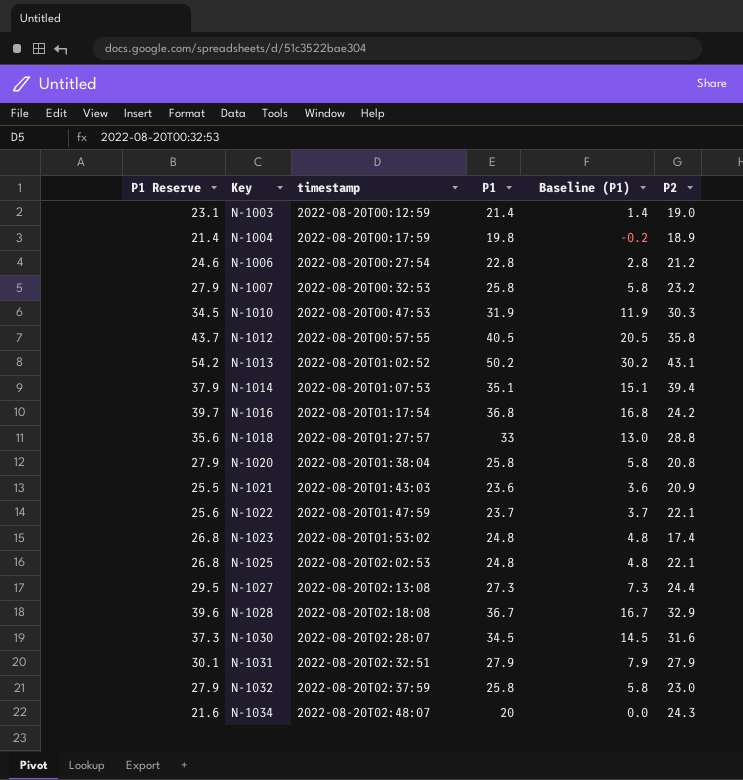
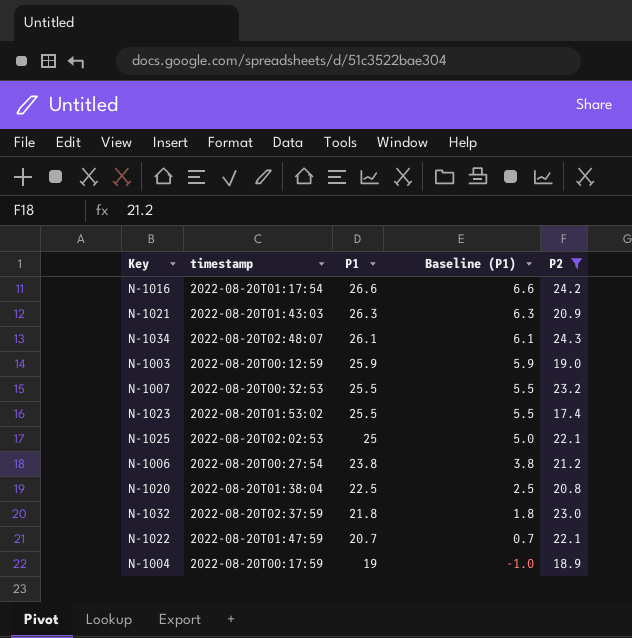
filter: none -> P2 <= 24.3
row order: Key ascending -> P1 descending
column P1 Reserve | formula: [P1] * 1.08 -> none
N-1016 | P1: 36.8 -> 26.6
N-1016 | Baseline (P1): 16.8 -> 6.6
N-1021 | P1: 23.6 -> 26.3
N-1021 | Baseline (P1): 3.6 -> 6.3
N-1034 | P1: 20 -> 26.1
N-1034 | Baseline (P1): 0.0 -> 6.1
N-1003 | P1: 21.4 -> 25.9
N-1003 | Baseline (P1): 1.4 -> 5.9
N-1007 | P1: 25.8 -> 25.5
N-1007 | Baseline (P1): 5.8 -> 5.5
N-1023 | P1: 24.8 -> 25.5
N-1023 | Baseline (P1): 4.8 -> 5.5
N-1025 | P1: 24.8 -> 25
N-1025 | Baseline (P1): 4.8 -> 5.0
N-1006 | P1: 22.8 -> 23.8
N-1006 | Baseline (P1): 2.8 -> 3.8
N-1020 | P1: 25.8 -> 22.5
N-1020 | Baseline (P1): 5.8 -> 2.5
N-1032 | P1: 25.8 -> 21.8
N-1032 | Baseline (P1): 5.8 -> 1.8
N-1022 | P1: 23.7 -> 20.7
N-1022 | Baseline (P1): 3.7 -> 0.7
N-1004 | P1: 19.8 -> 19
N-1004 | Baseline (P1): -0.2 -> -1.0

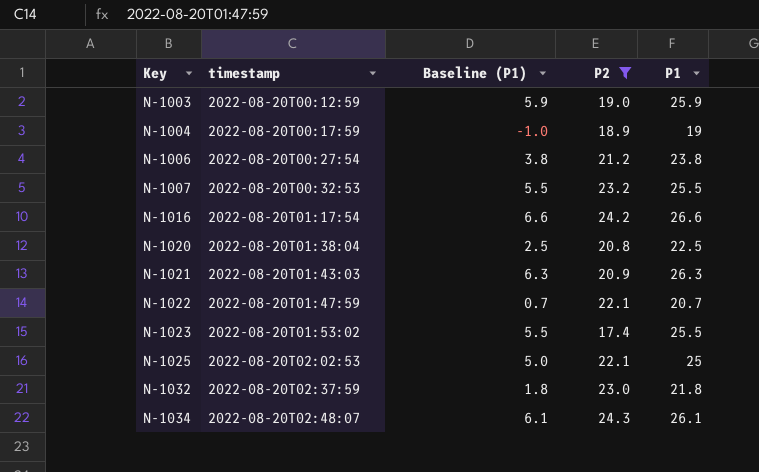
row order: P1 descending -> Key ascending
column P1 | position: 3 -> 5

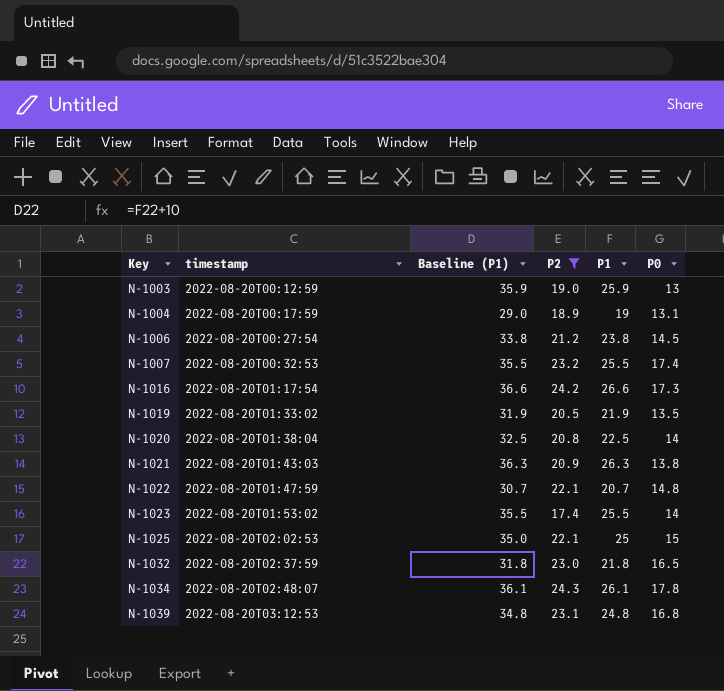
column Baseline (P1) | formula: [P1] - 20 -> [P1] + 10
column P0 | position: none -> 6
row N-1019: none -> 2022-08-20T01:33:02 | 31.9 | 20.5 | 21.9 | 13.5
row N-1039: none -> 2022-08-20T03:12:53 | 34.8 | 23.1 | 24.8 | 16.8

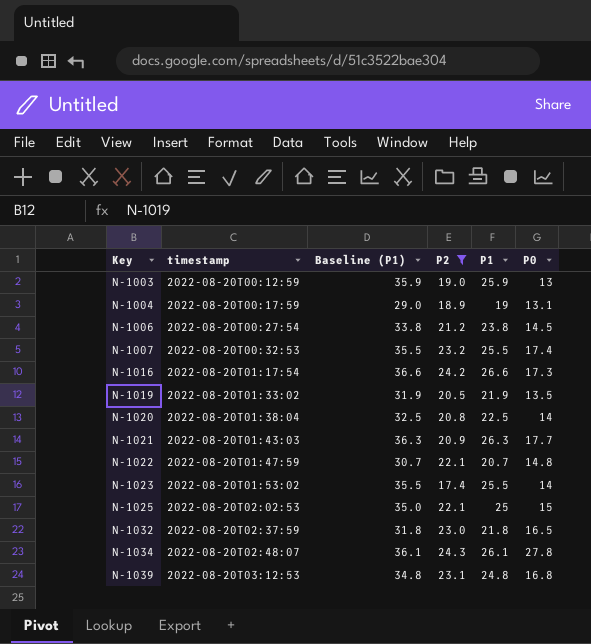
N-1021 | P0: 13.8 -> 17.7
N-1034 | P0: 17.8 -> 27.8

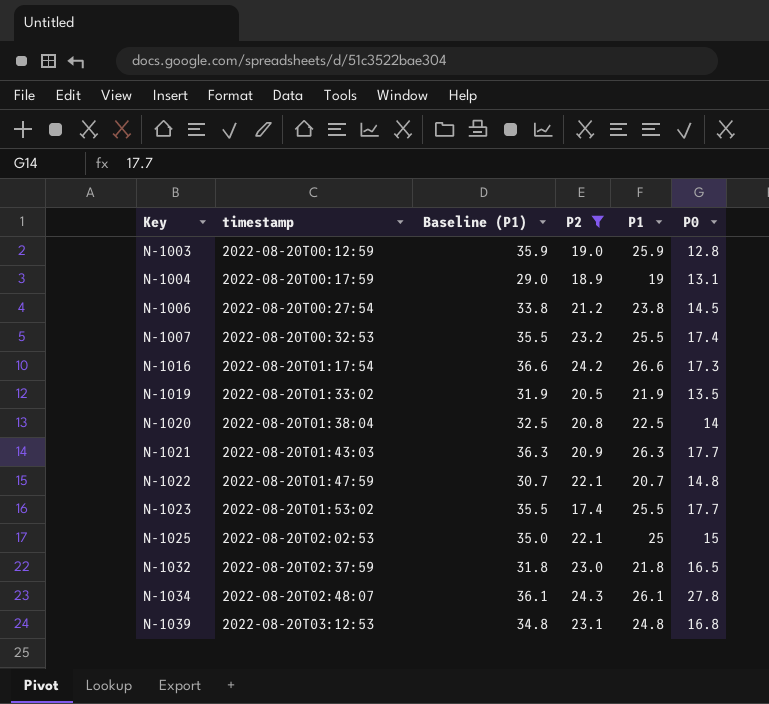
N-1003 | P0: 13 -> 12.8
N-1023 | P0: 14 -> 17.7

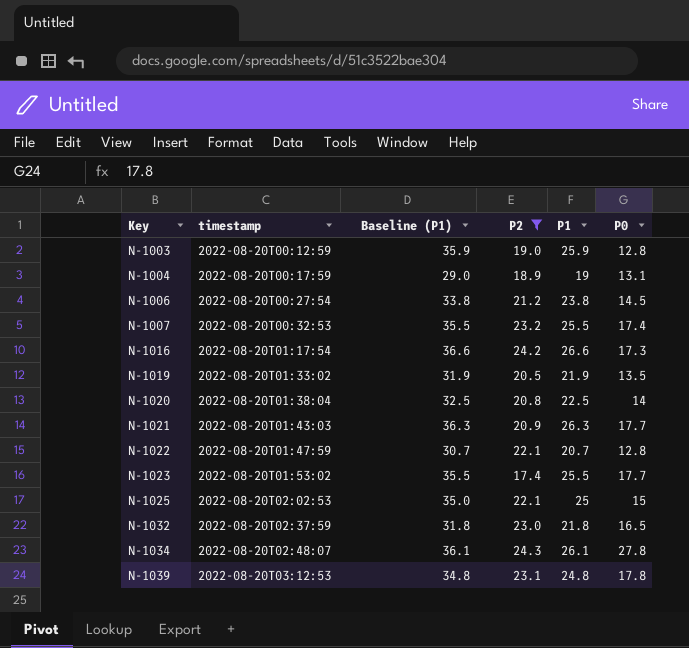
N-1022 | P0: 14.8 -> 12.8
N-1039 | P0: 16.8 -> 17.8

